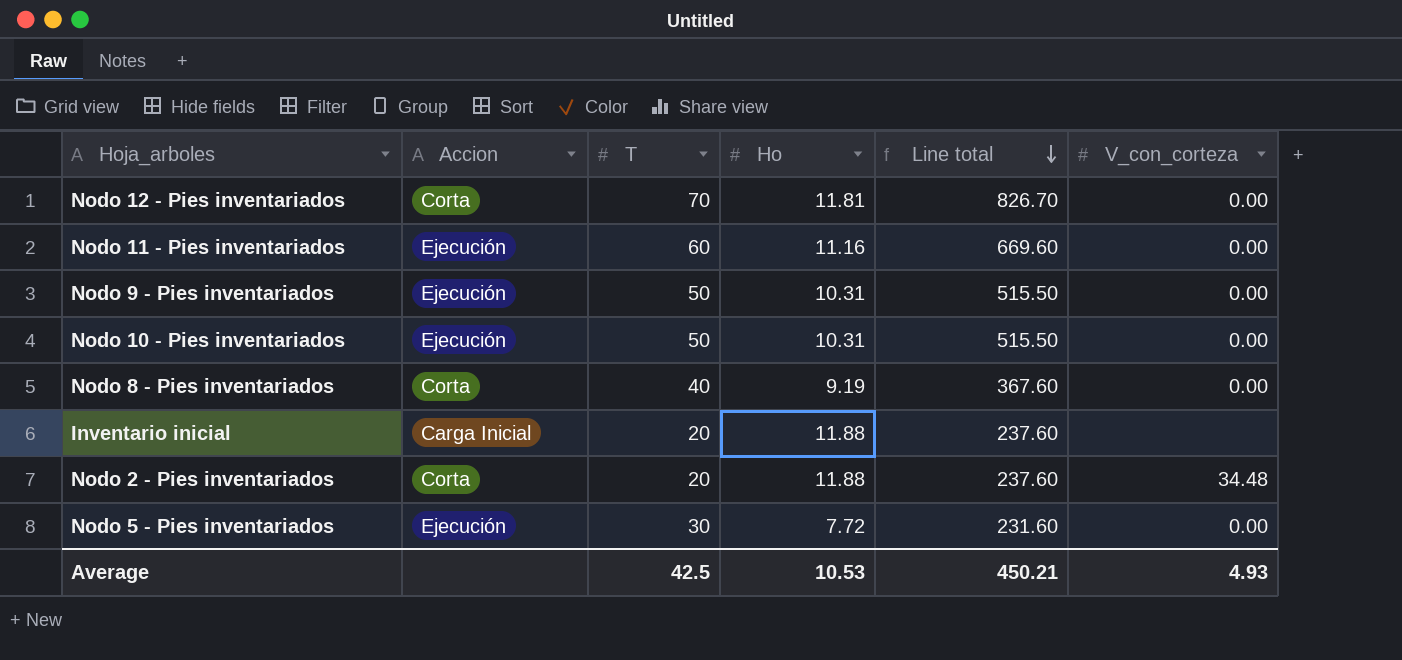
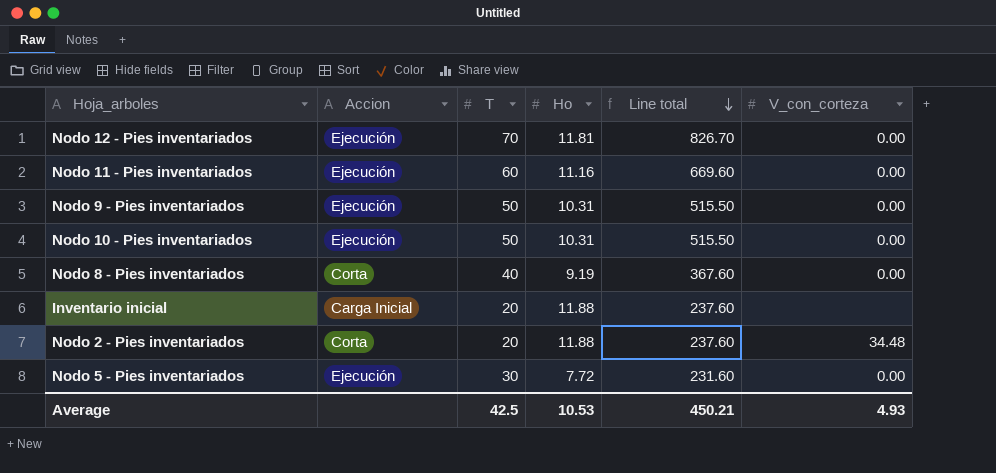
Nodo 12 - Pies inventariados | Accion: Corta -> Ejecución

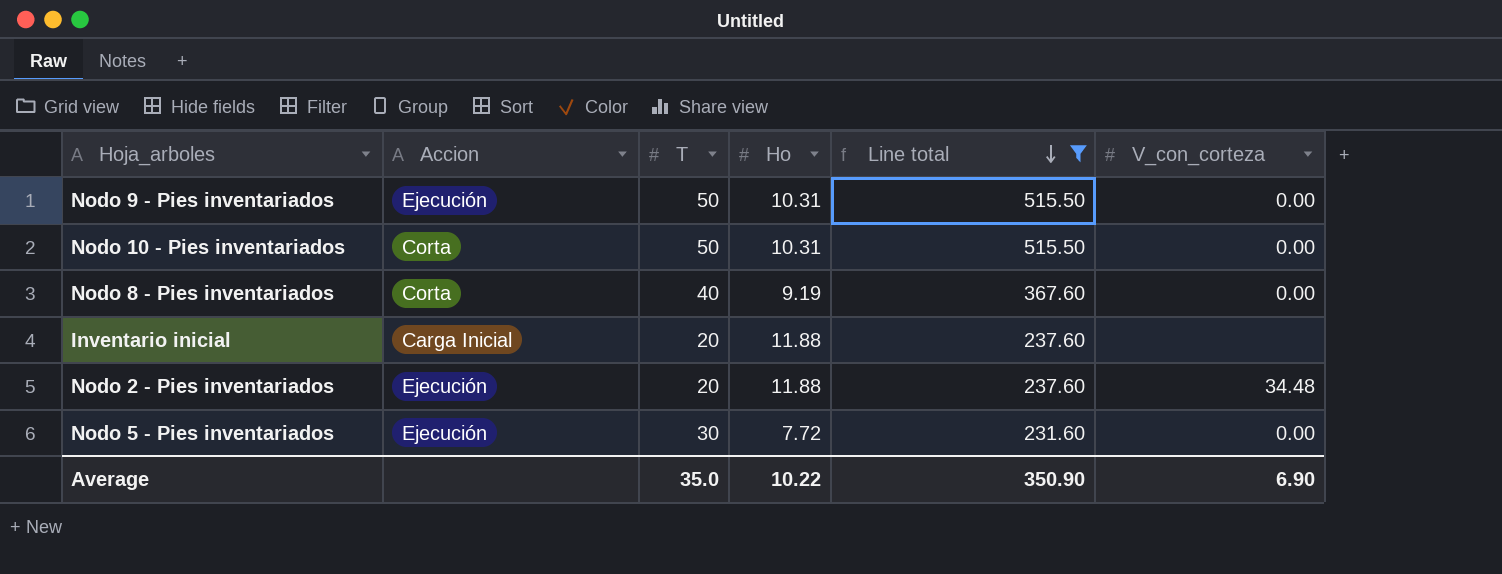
filter: none -> Line total <= 515.50
Nodo 10 - Pies inventariados | Accion: Ejecución -> Corta
Nodo 2 - Pies inventariados | Accion: Corta -> Ejecución
Average | T: 42.5 -> 35.0
Average | Ho: 10.53 -> 10.22
Average | Line total: 450.21 -> 350.90
Average | V_con_corteza: 4.93 -> 6.90

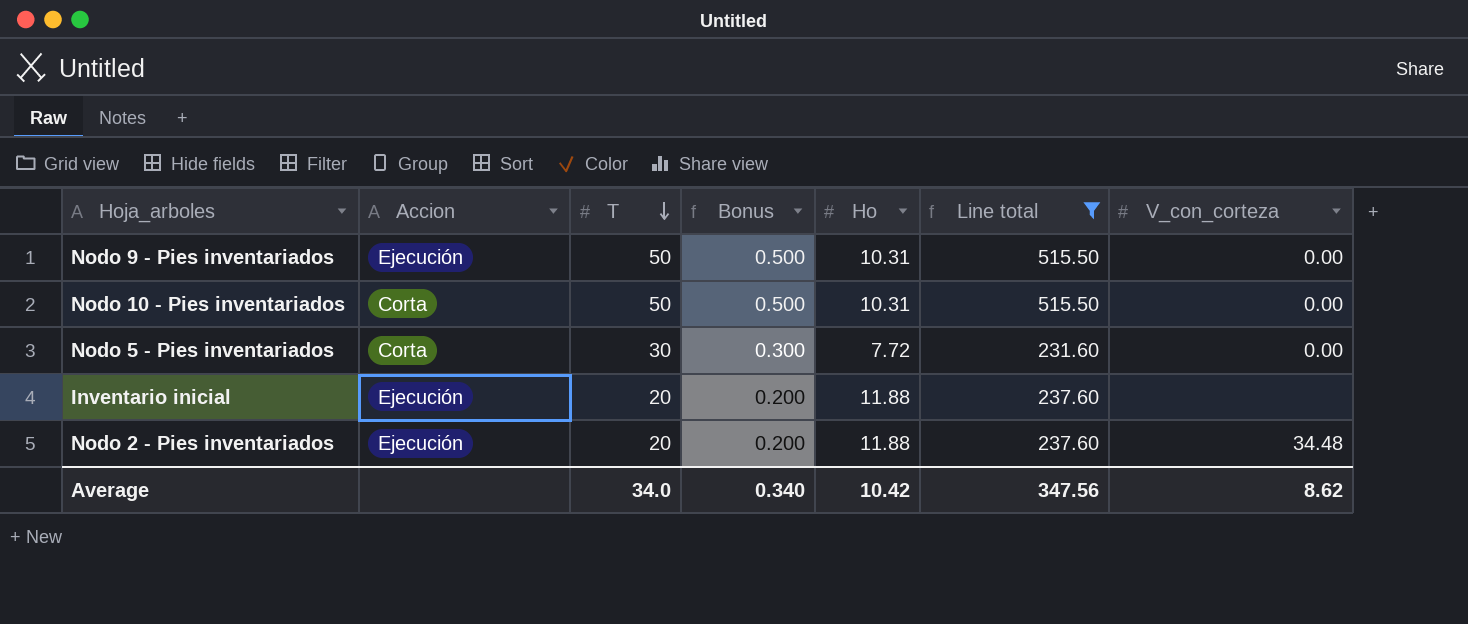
row order: Line total descending -> T descending
column Bonus | formula: none -> [T] * 0.01
row Nodo 8 - Pies inventariados: Corta | 40 | 9.19 | 367.60 | 0.00 -> none
Nodo 5 - Pies inventariados | Accion: Ejecución -> Corta
Inventario inicial | Accion: Carga Inicial -> Ejecución
Average | T: 35.0 -> 34.0
Average | Ho: 10.22 -> 10.42
Average | Line total: 350.90 -> 347.56
Average | V_con_corteza: 6.90 -> 8.62

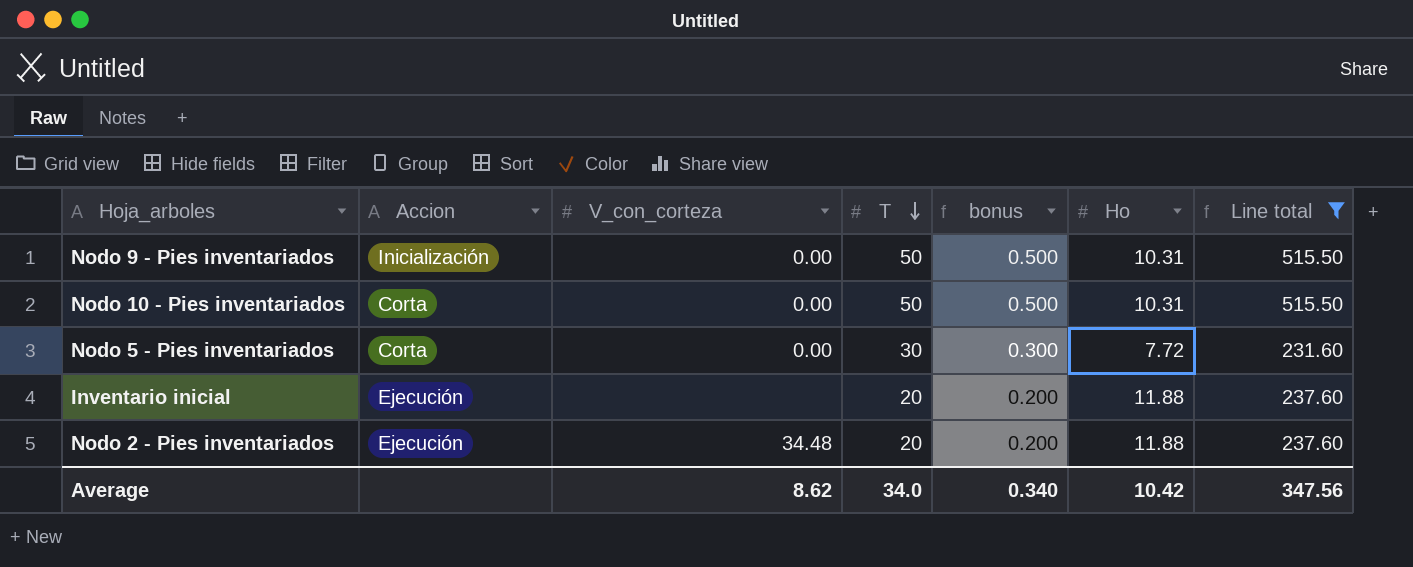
column V_con_corteza | position: 7 -> 3
column name: Bonus -> bonus
Nodo 9 - Pies inventariados | Accion: Ejecución -> Inicialización

